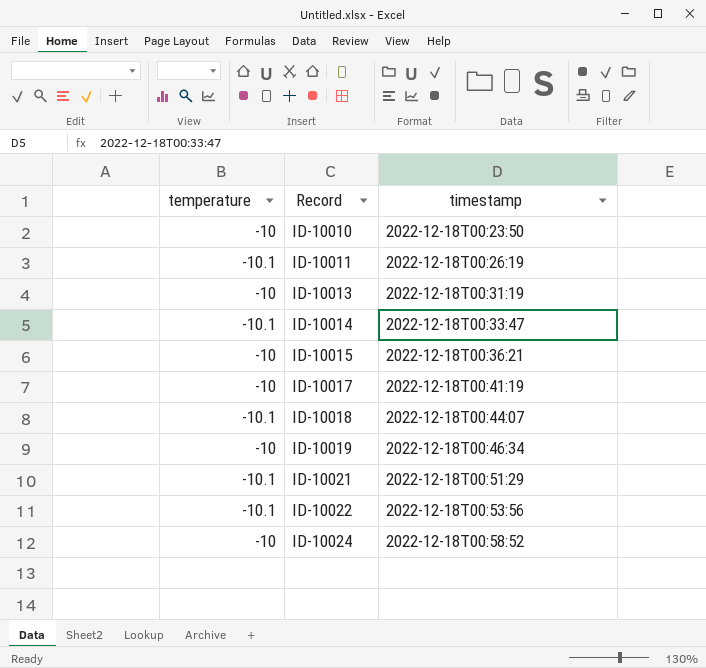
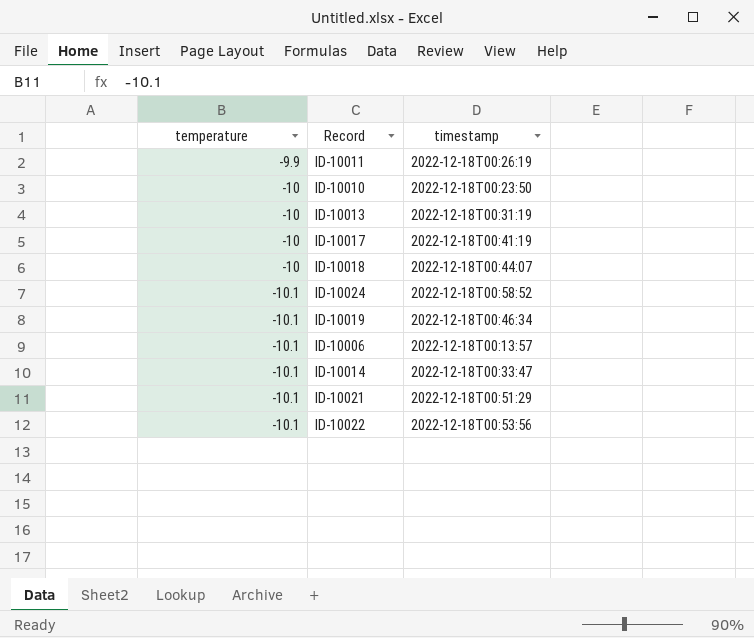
row order: Record ascending -> temperature descending
row ID-10015: -10 | 2022-12-18T00:36:21 -> none
ID-10011 | temperature: -10.1 -> -9.9
ID-10018 | temperature: -10.1 -> -10
ID-10024 | temperature: -10 -> -10.1
ID-10019 | temperature: -10 -> -10.1
row ID-10006: none -> -10.1 | 2022-12-18T00:13:57

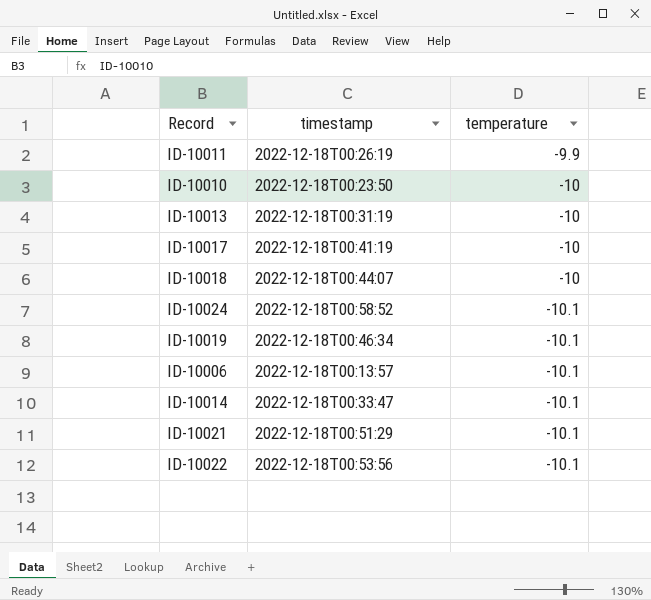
column temperature | position: 1 -> 3

